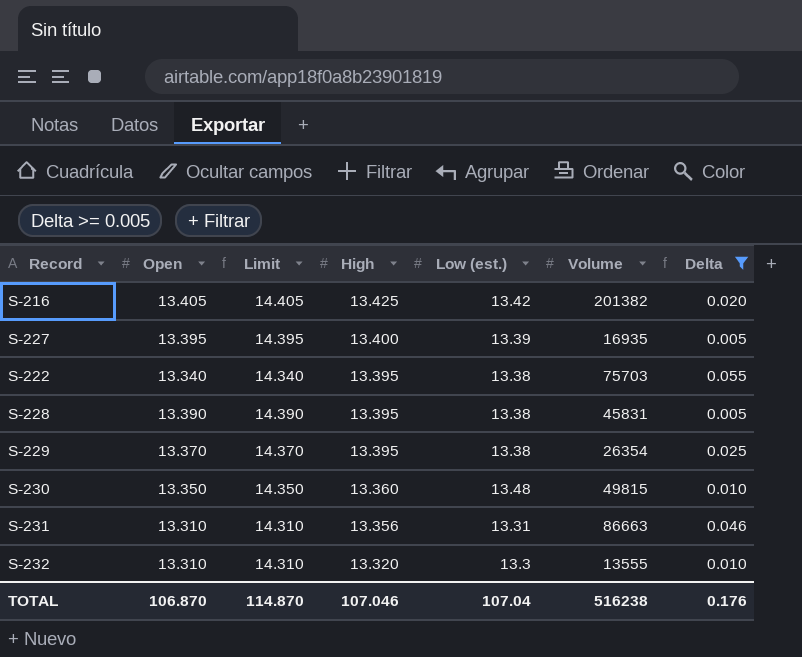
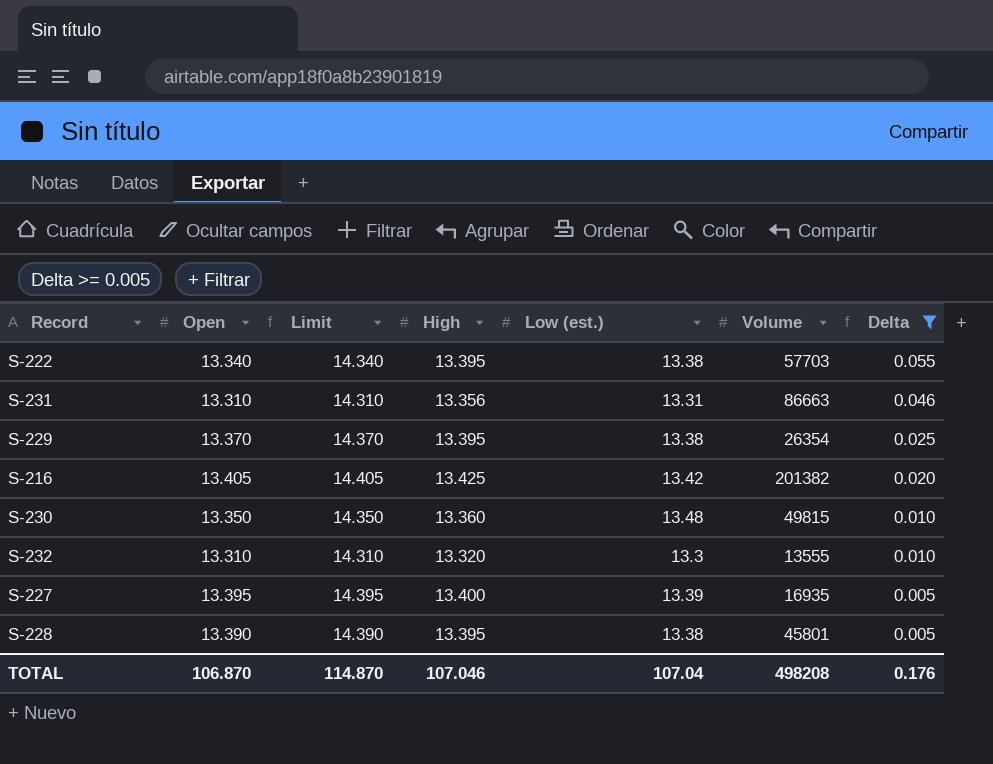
row order: High descending -> Delta descending
S-222 | Volume: 75703 -> 57703
S-228 | Volume: 45831 -> 45801
TOTAL | Volume: 516238 -> 498208

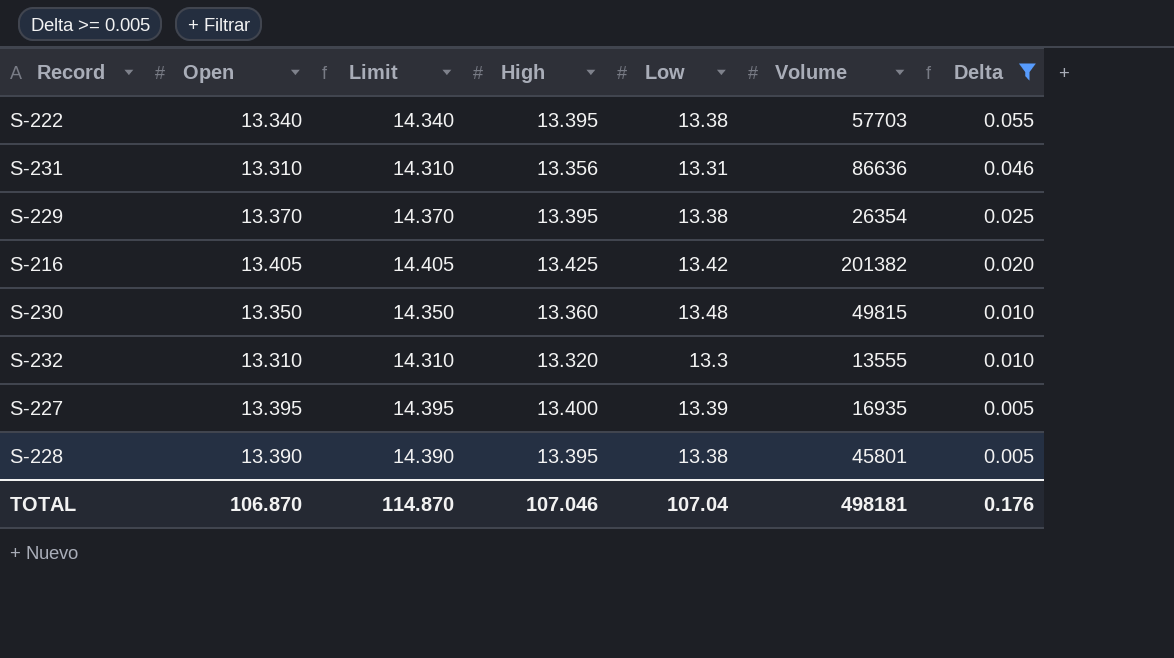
column name: Low (est.) -> Low
S-231 | Volume: 86663 -> 86636
TOTAL | Volume: 498208 -> 498181

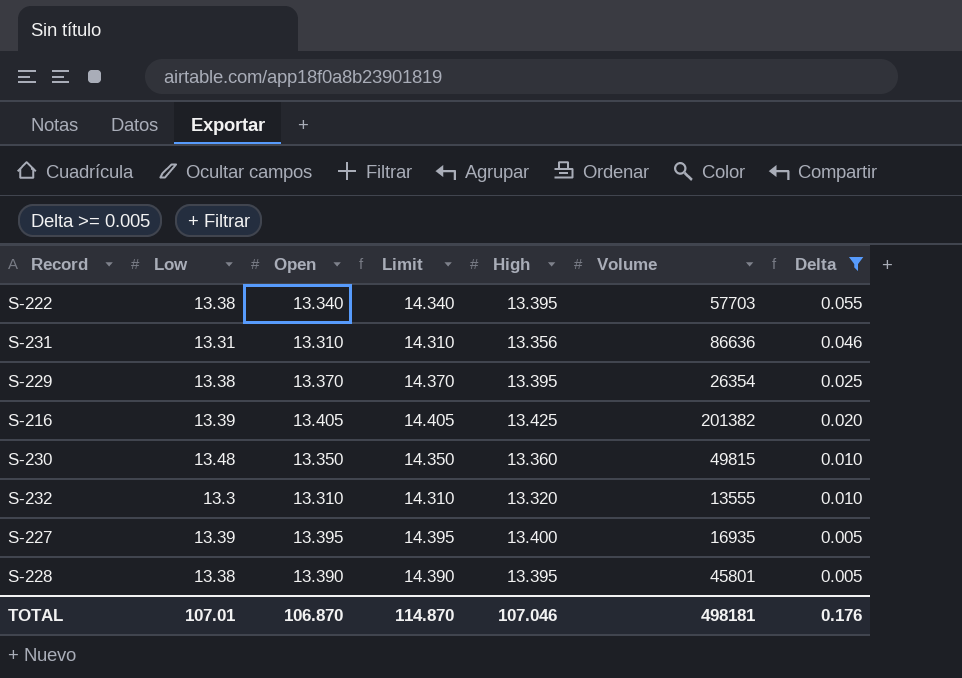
column Low | position: 5 -> 2
S-216 | Low: 13.42 -> 13.39
TOTAL | Low: 107.04 -> 107.01

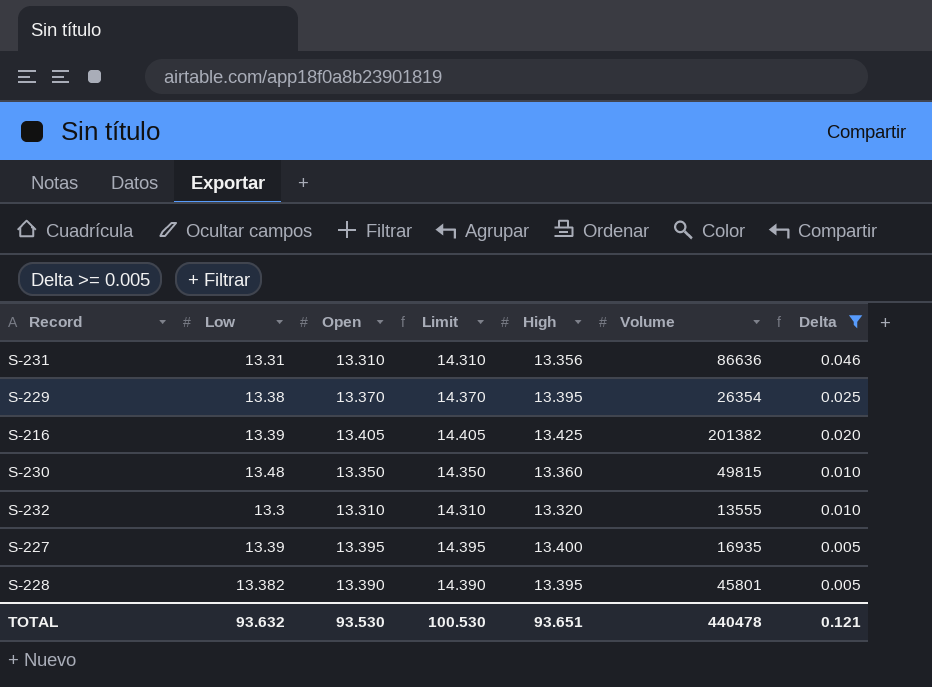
row S-222: 13.38 | 13.340 | 14.340 | 13.395 | 57703 | 0.055 -> none
S-228 | Low: 13.38 -> 13.382
TOTAL | Low: 107.01 -> 93.632
TOTAL | Open: 106.870 -> 93.530
TOTAL | Limit: 114.870 -> 100.530
TOTAL | High: 107.046 -> 93.651
TOTAL | Volume: 498181 -> 440478
TOTAL | Delta: 0.176 -> 0.121

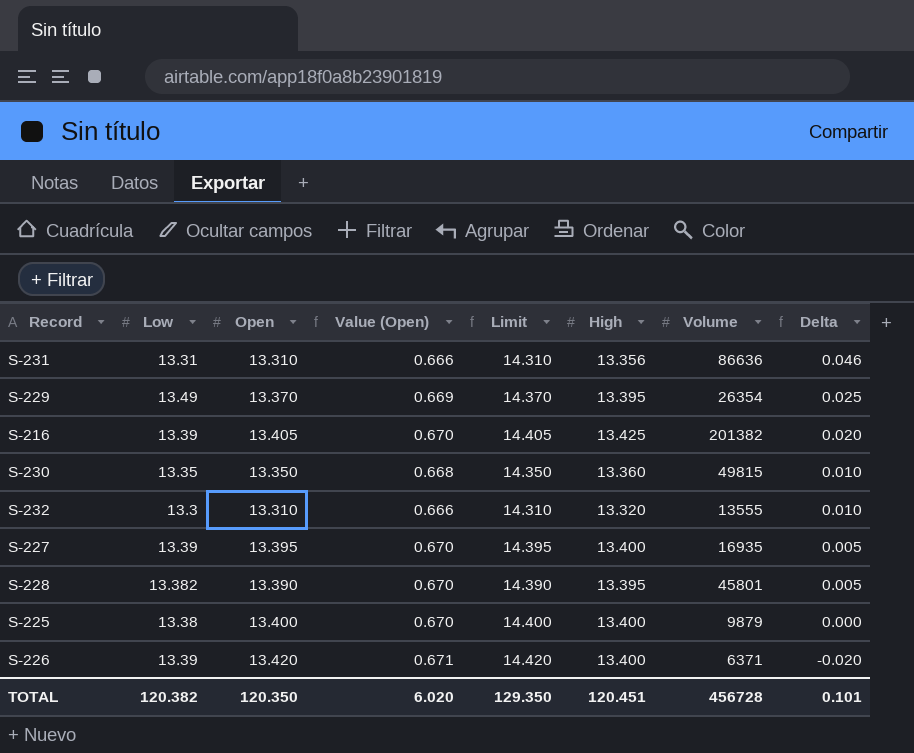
filter: Delta >= 0.005 -> none
column Value (Open) | formula: none -> [Open] * 0.05
S-229 | Low: 13.38 -> 13.49
S-230 | Low: 13.48 -> 13.35
TOTAL | Low: 93.632 -> 120.382
TOTAL | Open: 93.530 -> 120.350
TOTAL | Limit: 100.530 -> 129.350
TOTAL | High: 93.651 -> 120.451
TOTAL | Volume: 440478 -> 456728
TOTAL | Delta: 0.121 -> 0.101

